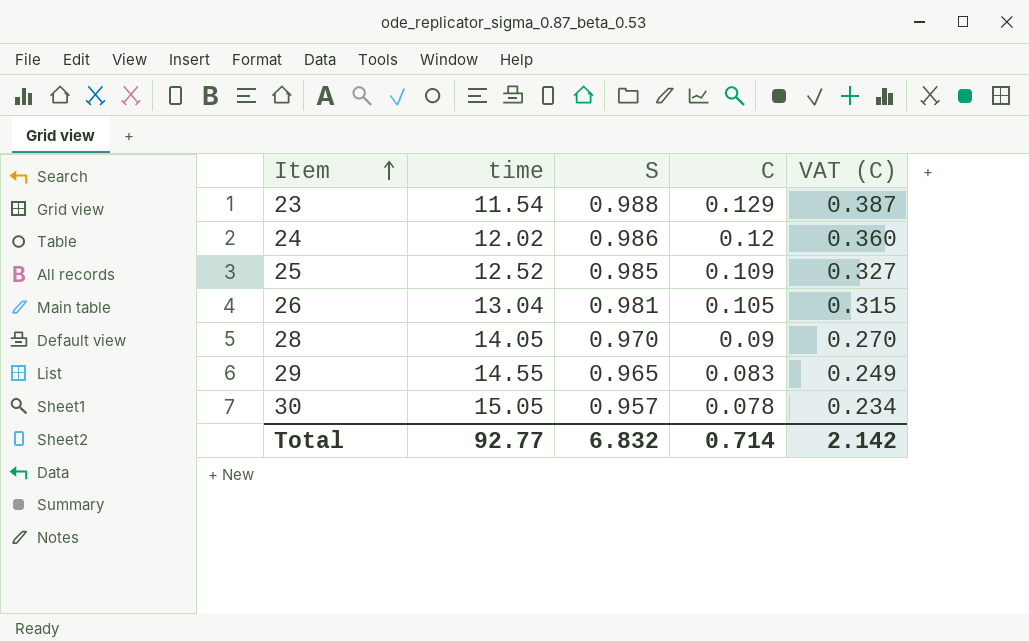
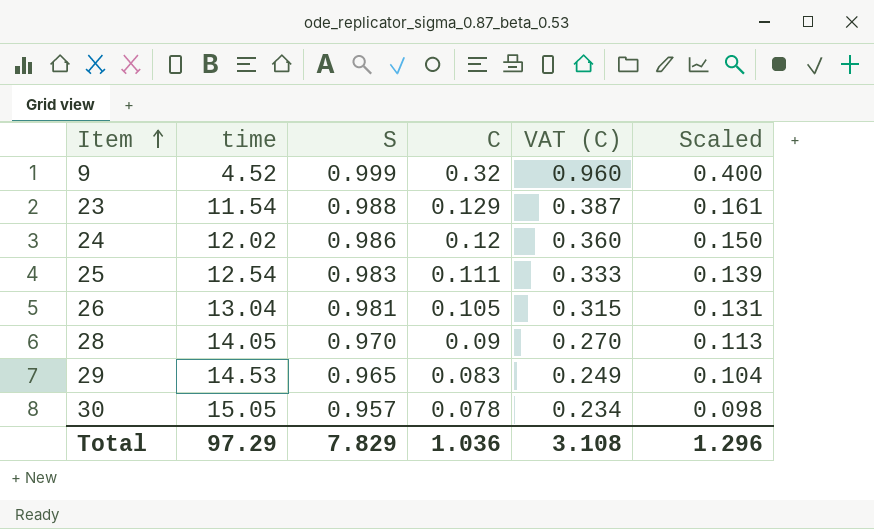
column Scaled | formula: none -> [C] * 1.25
row 9: none -> 4.52 | 0.999 | 0.32 | 0.960 | 0.400
25 | time: 12.52 -> 12.54
25 | S: 0.985 -> 0.983
25 | C: 0.109 -> 0.111
25 | VAT (C): 0.327 -> 0.333
29 | time: 14.55 -> 14.53
Total | time: 92.77 -> 97.29
Total | S: 6.832 -> 7.829
Total | C: 0.714 -> 1.036
Total | VAT (C): 2.142 -> 3.108

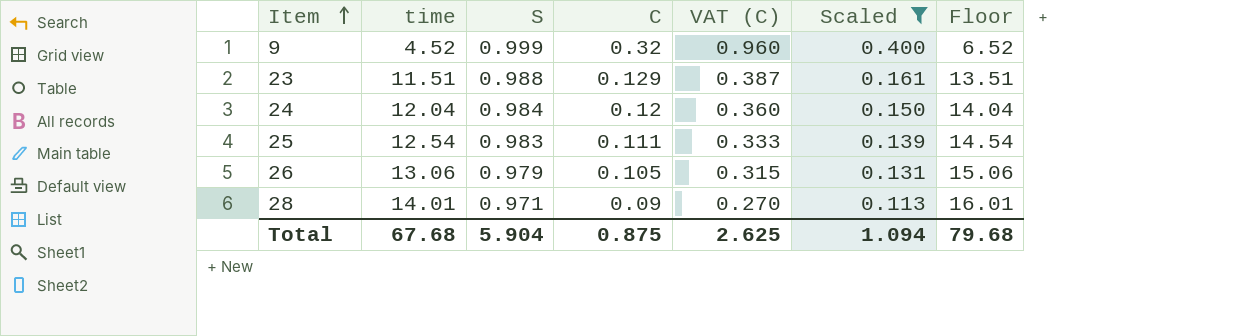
filter: none -> Scaled >= 0.113
column Floor | formula: none -> [time] + 2
23 | time: 11.54 -> 11.51
24 | time: 12.02 -> 12.04
24 | S: 0.986 -> 0.984
26 | time: 13.04 -> 13.06
26 | S: 0.981 -> 0.979
28 | time: 14.05 -> 14.01
28 | S: 0.970 -> 0.971
Total | time: 97.29 -> 67.68
Total | S: 7.829 -> 5.904
Total | C: 1.036 -> 0.875
Total | VAT (C): 3.108 -> 2.625
Total | Scaled: 1.296 -> 1.094

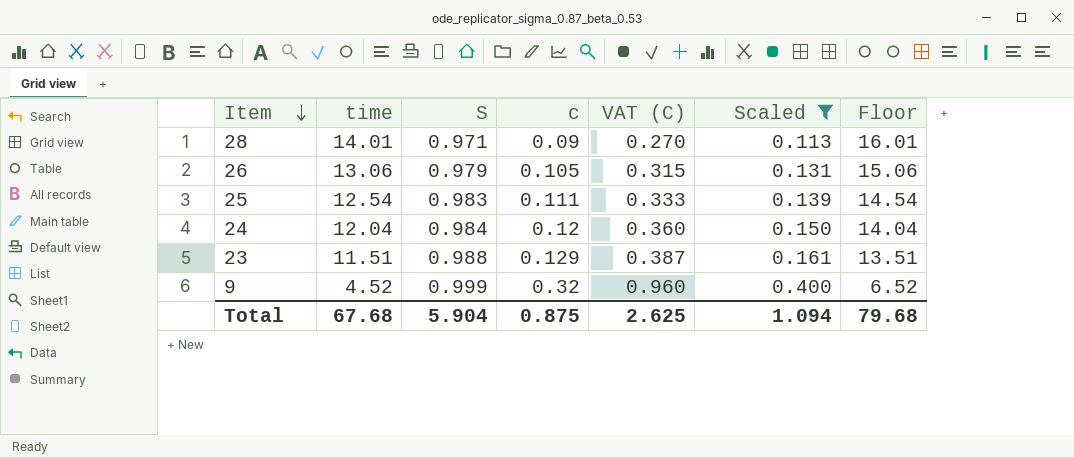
row order: Item ascending -> Item descending
column name: C -> c

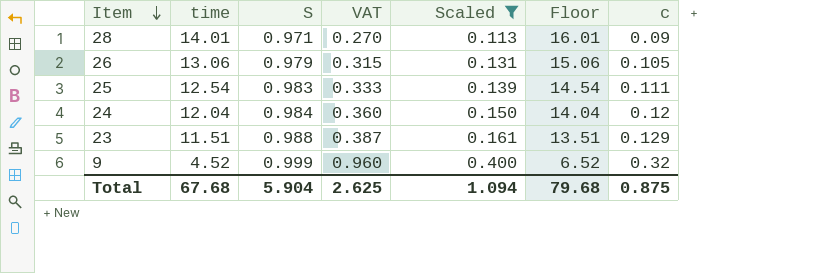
column name: VAT (C) -> VAT
column c | position: 4 -> 7

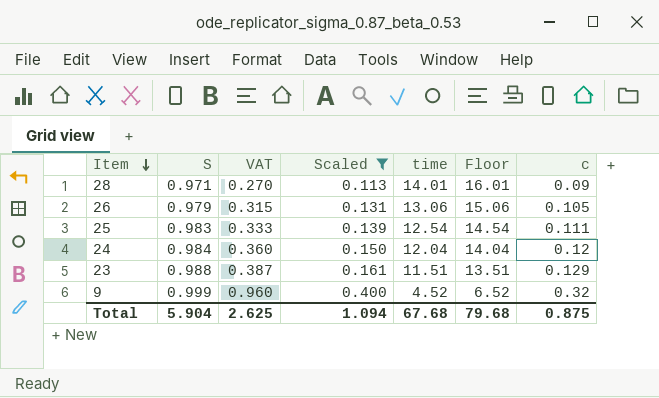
column time | position: 2 -> 5

